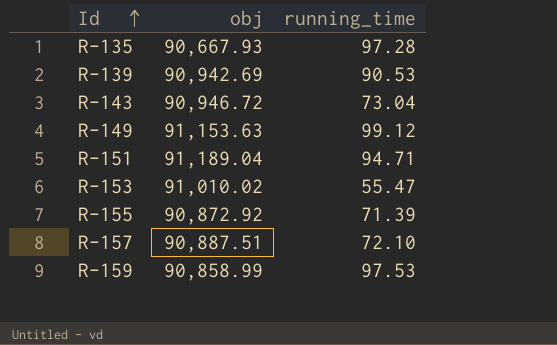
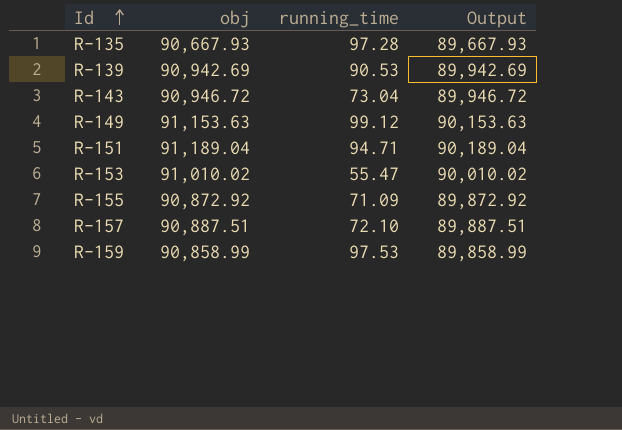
column Output | formula: none -> [obj] - 1000
R-155 | running_time: 71.39 -> 71.09

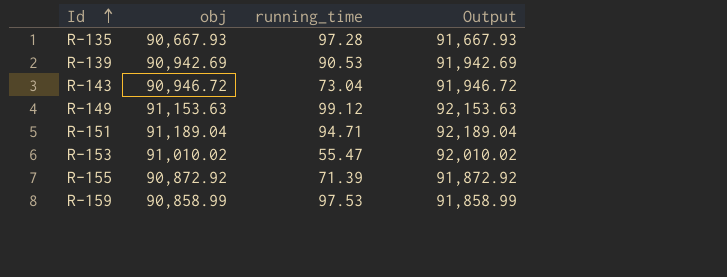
column Output | formula: [obj] - 1000 -> [obj] + 1000
row R-157: 90,887.51 | 72.10 | 89,887.51 -> none
R-155 | running_time: 71.09 -> 71.39

